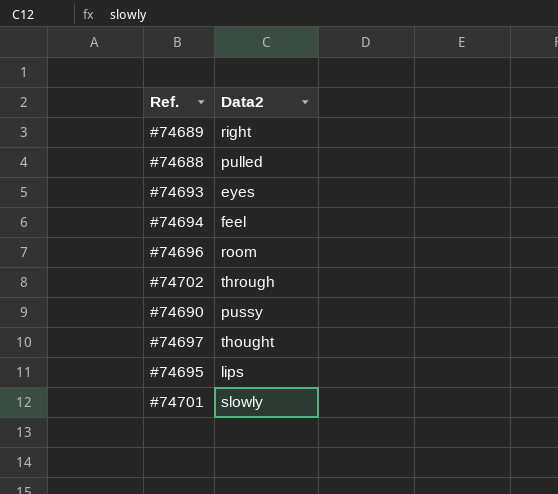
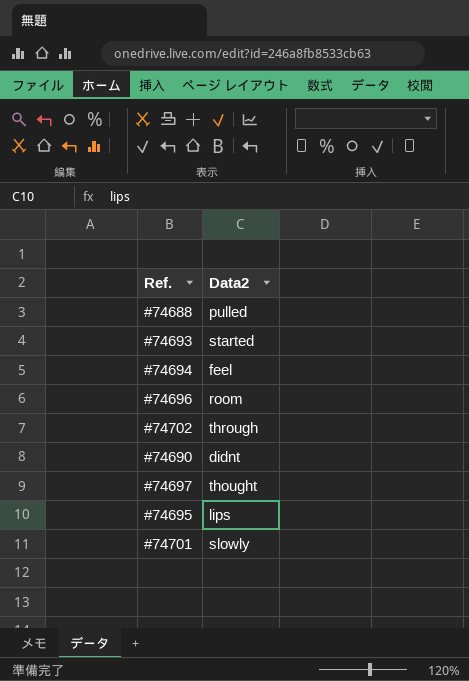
row #74689: right -> none
#74693 | Data2: eyes -> started
#74690 | Data2: pussy -> didnt

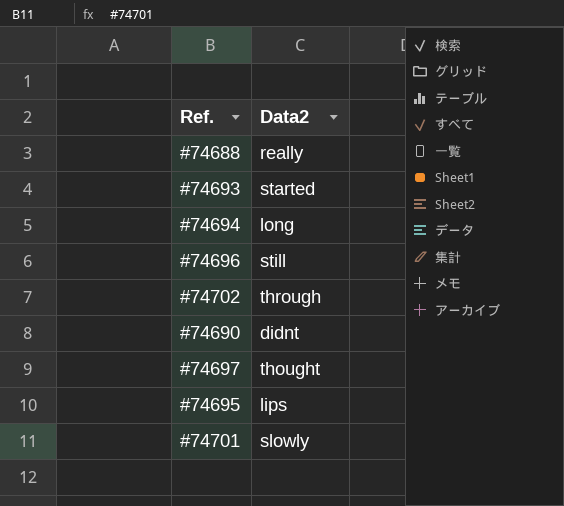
#74688 | Data2: pulled -> really
#74694 | Data2: feel -> long
#74696 | Data2: room -> still

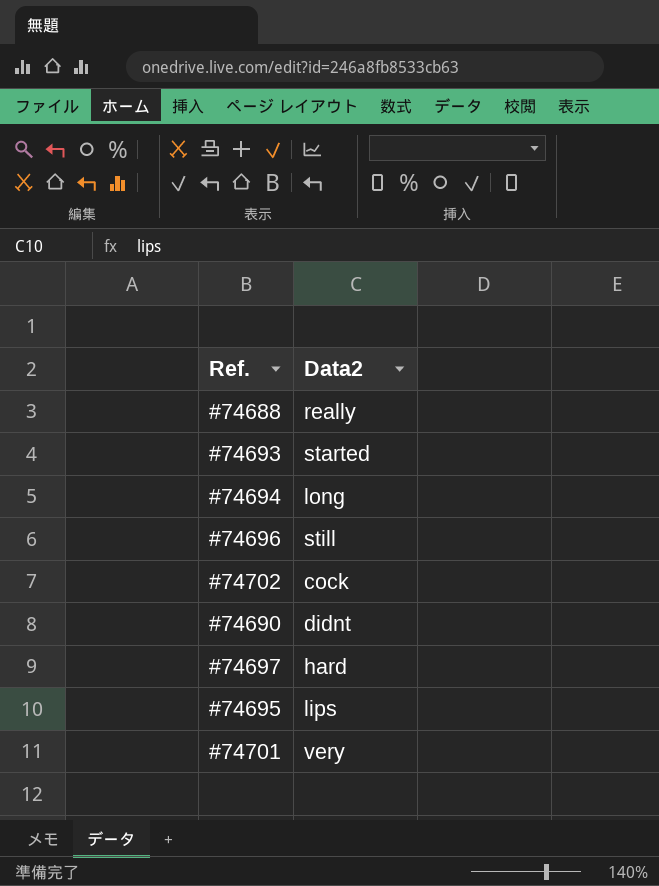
#74702 | Data2: through -> cock
#74697 | Data2: thought -> hard
#74701 | Data2: slowly -> very

